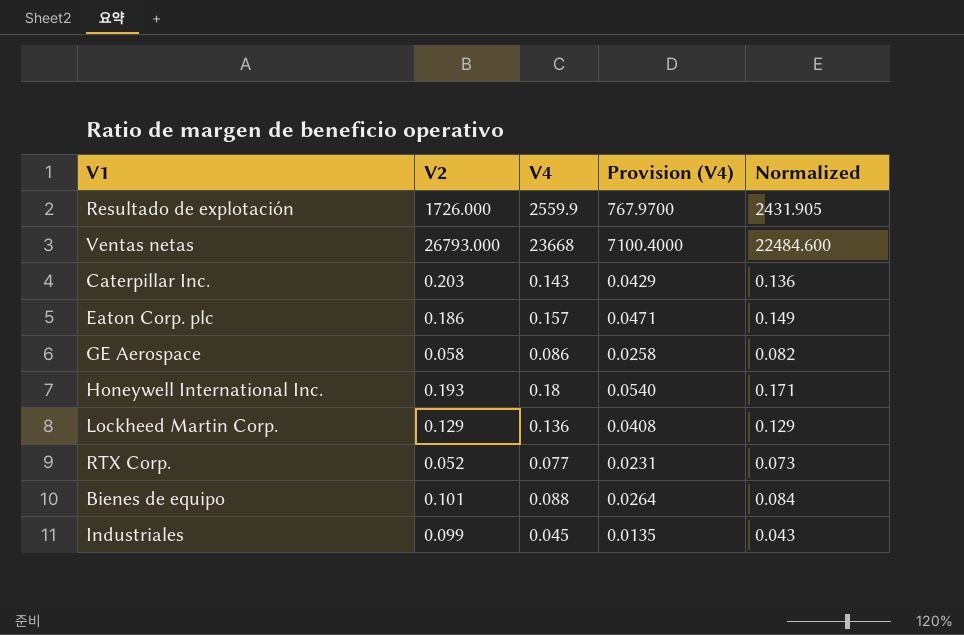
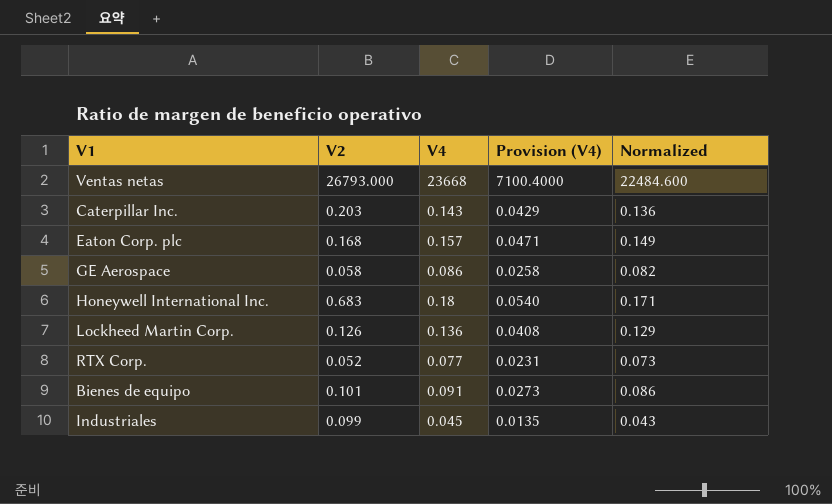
row Resultado de explotación: 1726.000 | 2559.9 | 767.9700 | 2431.905 -> none
Eaton Corp. plc | V2: 0.186 -> 0.168
Honeywell International Inc. | V2: 0.193 -> 0.683
Lockheed Martin Corp. | V2: 0.129 -> 0.126
Bienes de equipo | V4: 0.088 -> 0.091
Bienes de equipo | Provision (V4): 0.0264 -> 0.0273
Bienes de equipo | Normalized: 0.084 -> 0.086

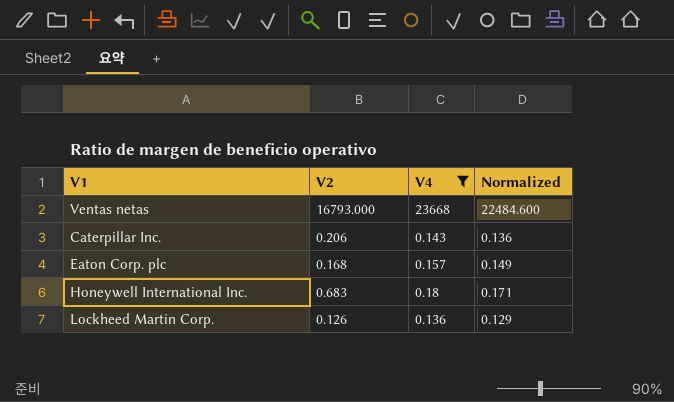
filter: none -> V4 >= 0.136
column Provision (V4) | formula: [V4] * 0.3 -> none
Ventas netas | V2: 26793.000 -> 16793.000
Caterpillar Inc. | V2: 0.203 -> 0.206

